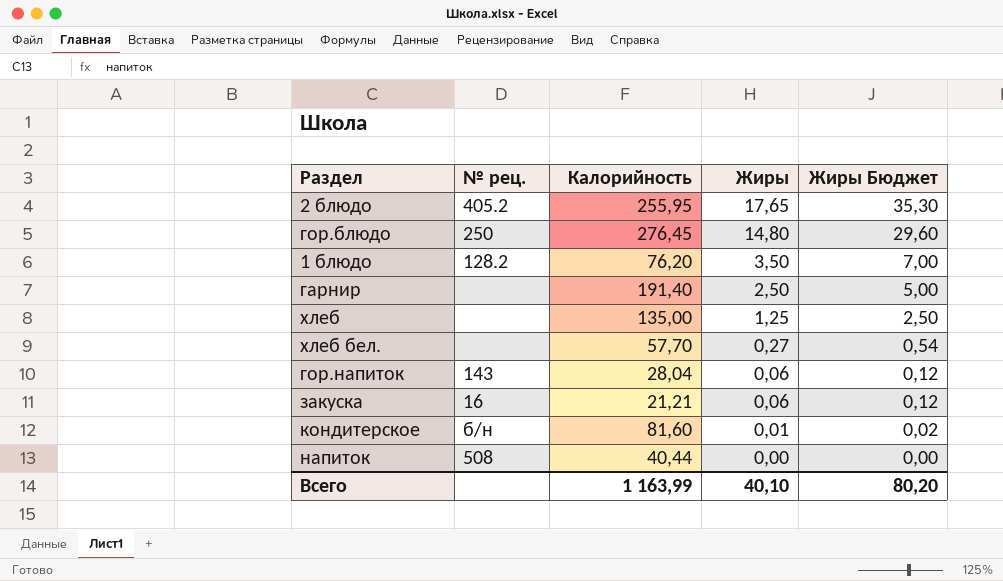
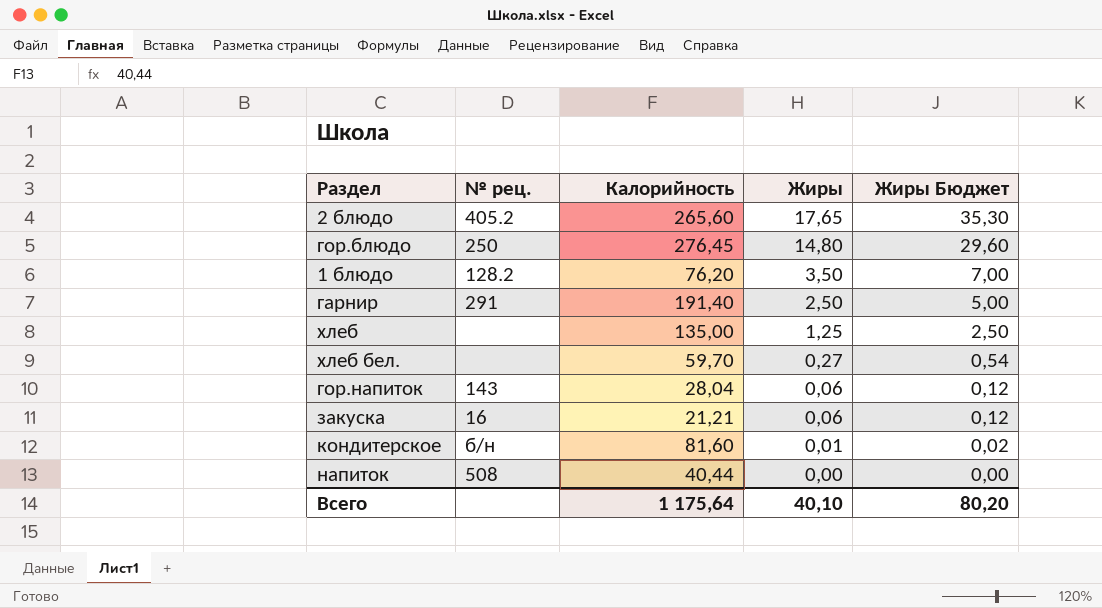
2 блюдо | Калорийность: 255,95 -> 265,60
гарнир | № рец.: none -> 291
хлеб бел. | Калорийность: 57,70 -> 59,70
Всего | Калорийность: 1 163,99 -> 1 175,64

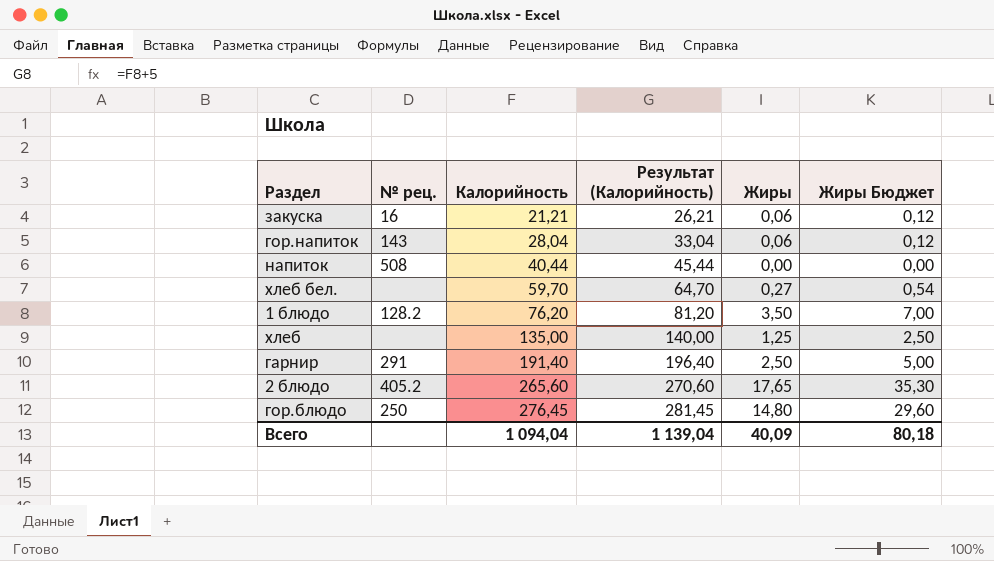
row order: Жиры descending -> Калорийность ascending
column Результат (Калорийность) | formula: none -> [Калорийность] + 5
row кондитерское: б/н | 81,60 | 0,01 | 0,02 -> none
Всего | Калорийность: 1 175,64 -> 1 094,04
Всего | Жиры: 40,10 -> 40,09
Всего | Жиры Бюджет: 80,20 -> 80,18

